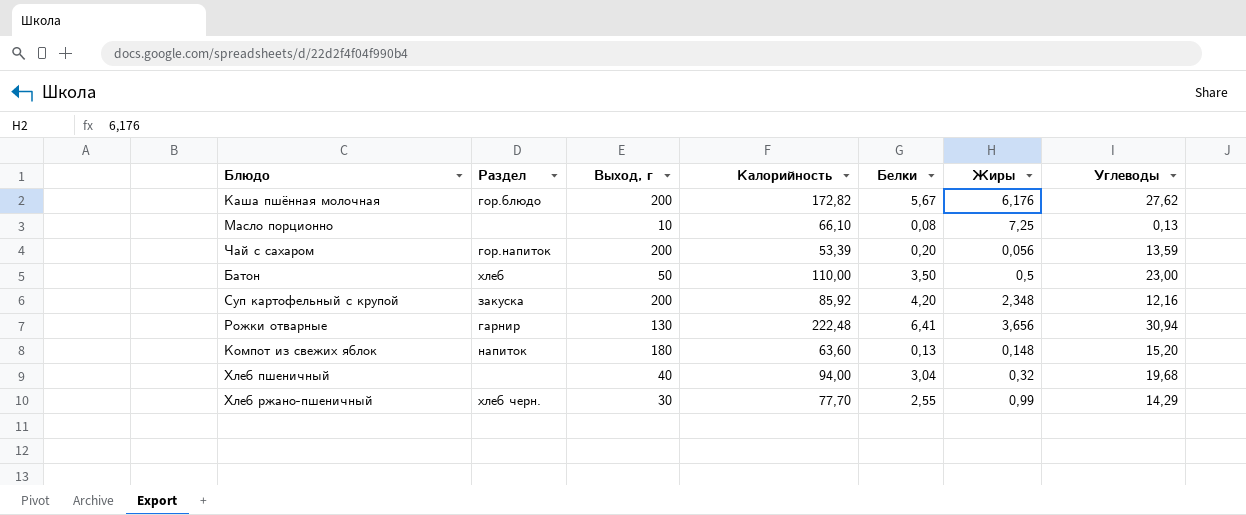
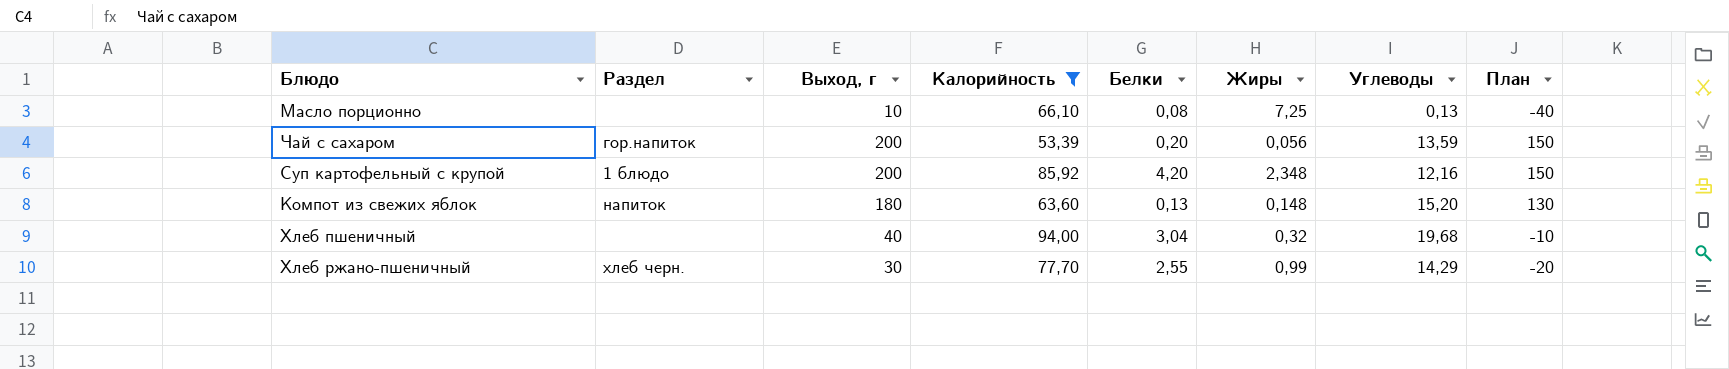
filter: none -> Калорийность <= 94,00
column План | formula: none -> [Выход, г] - 50
Суп картофельный с крупой | Раздел: закуска -> 1 блюдо

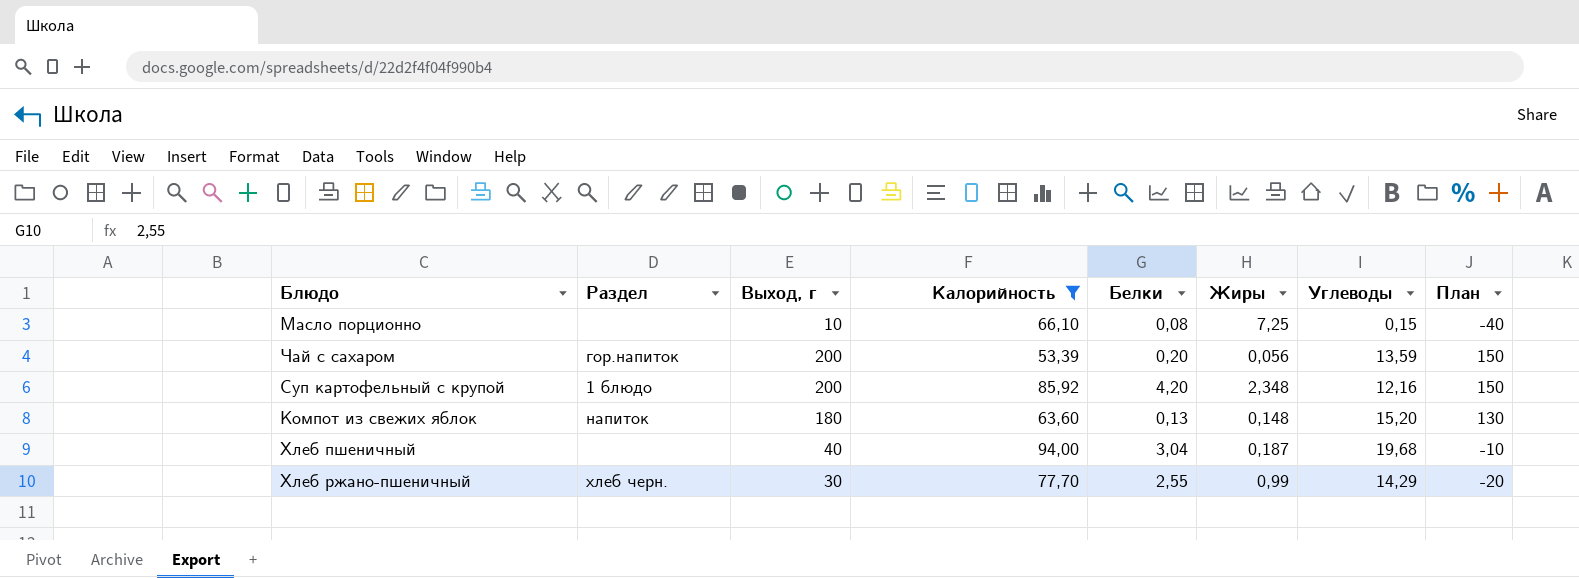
Масло порционно | Углеводы: 0,13 -> 0,15
Хлеб пшеничный | Жиры: 0,32 -> 0,187

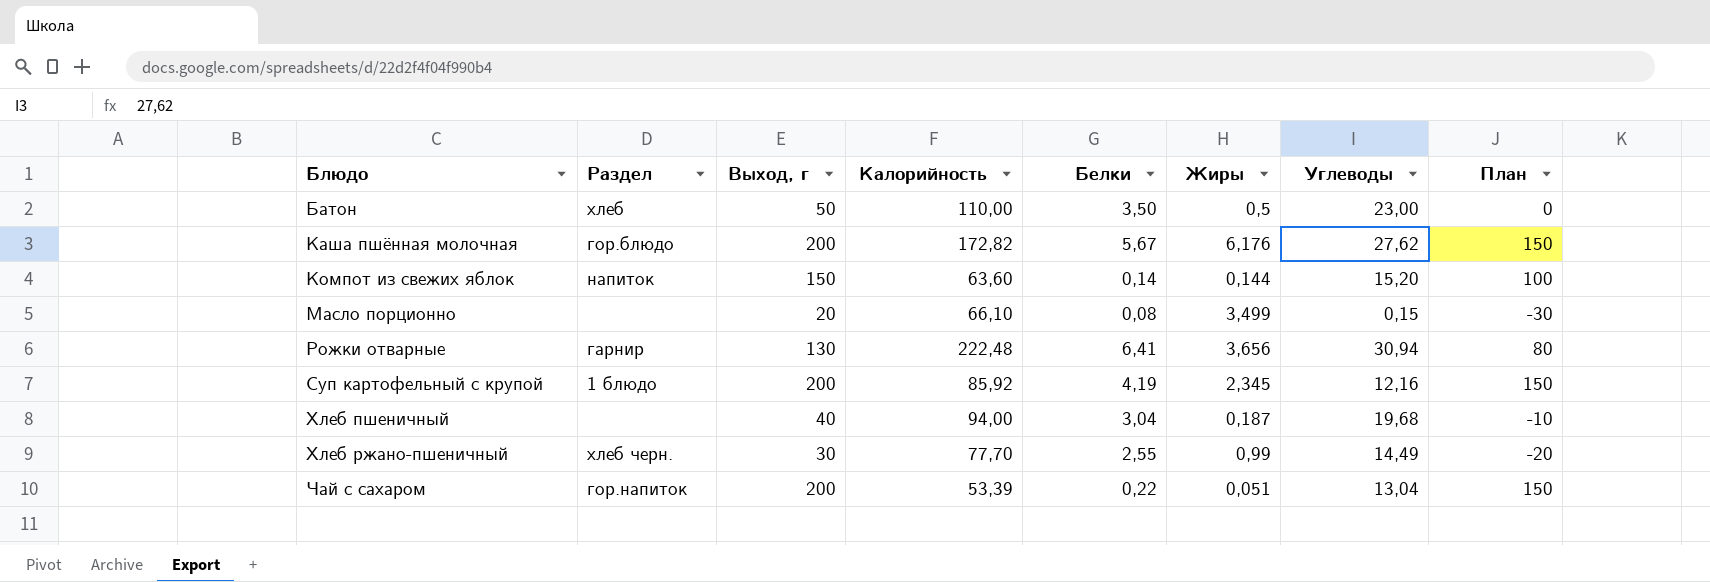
filter: Калорийность <= 94,00 -> none
row order: none -> Блюдо ascending
Компот из свежих яблок | Выход, г: 180 -> 150
Компот из свежих яблок | Белки: 0,13 -> 0,14
Компот из свежих яблок | Жиры: 0,148 -> 0,144
Компот из свежих яблок | План: 130 -> 100
Масло порционно | Выход, г: 10 -> 20
Масло порционно | Жиры: 7,25 -> 3,499
Масло порционно | План: -40 -> -30
Суп картофельный с крупой | Белки: 4,20 -> 4,19
Суп картофельный с крупой | Жиры: 2,348 -> 2,345
Хлеб ржано-пшеничный | Углеводы: 14,29 -> 14,49
Чай с сахаром | Белки: 0,20 -> 0,22
Чай с сахаром | Жиры: 0,056 -> 0,051
Чай с сахаром | Углеводы: 13,59 -> 13,04

